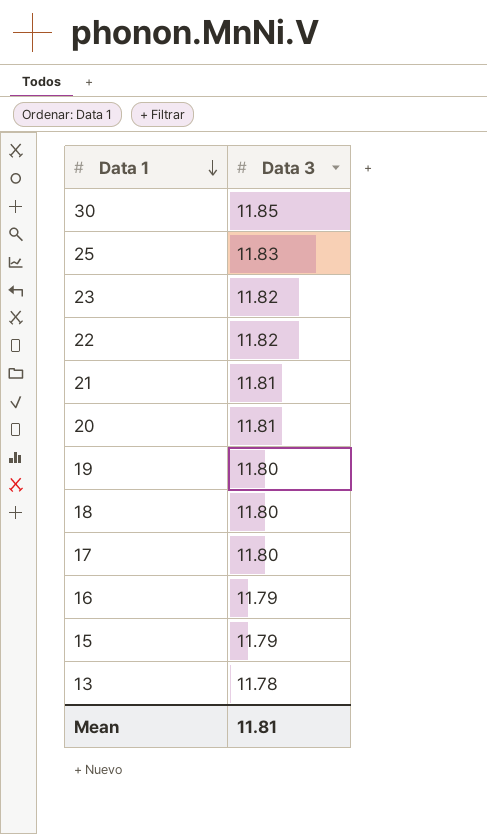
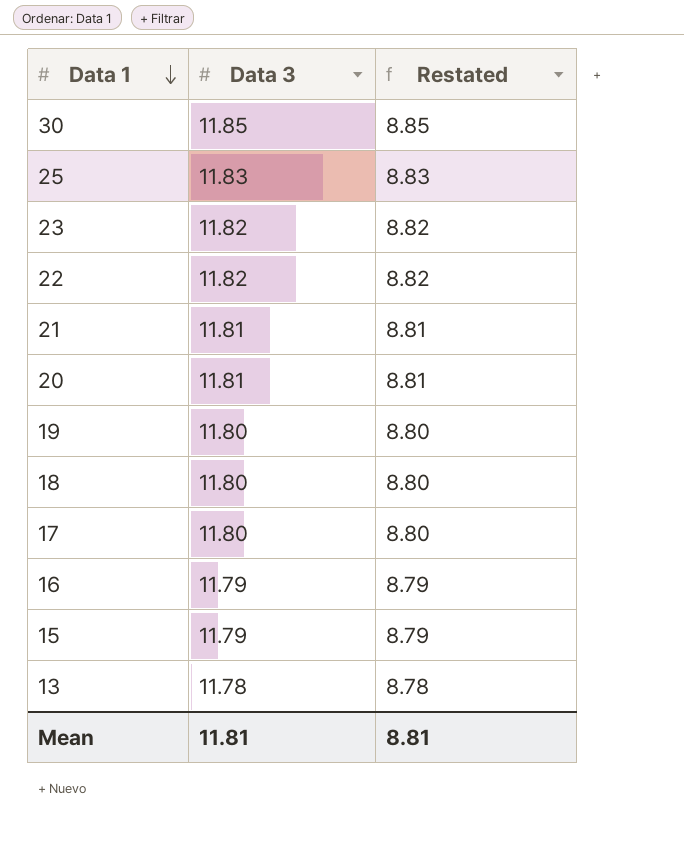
column Restated | formula: none -> [Data 3] - 3

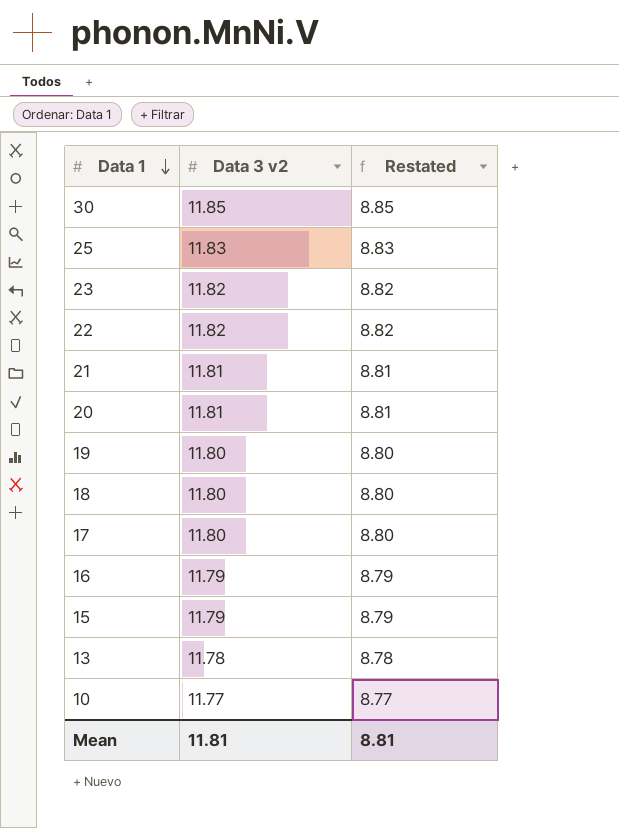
column name: Data 3 -> Data 3 v2
row 10: none -> 11.77 | 8.77

